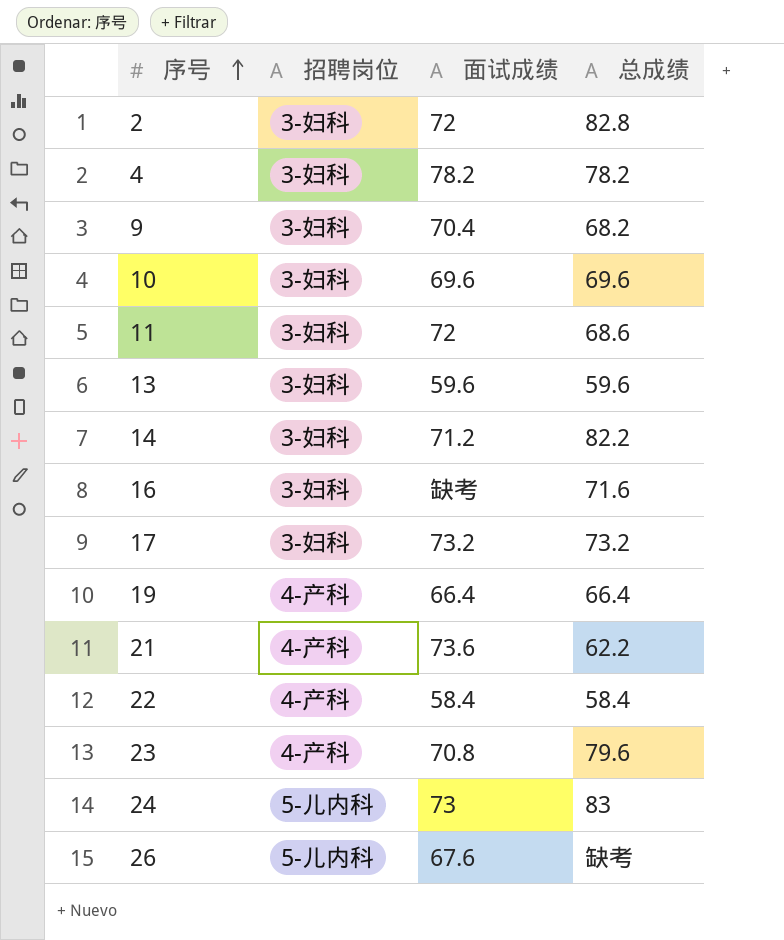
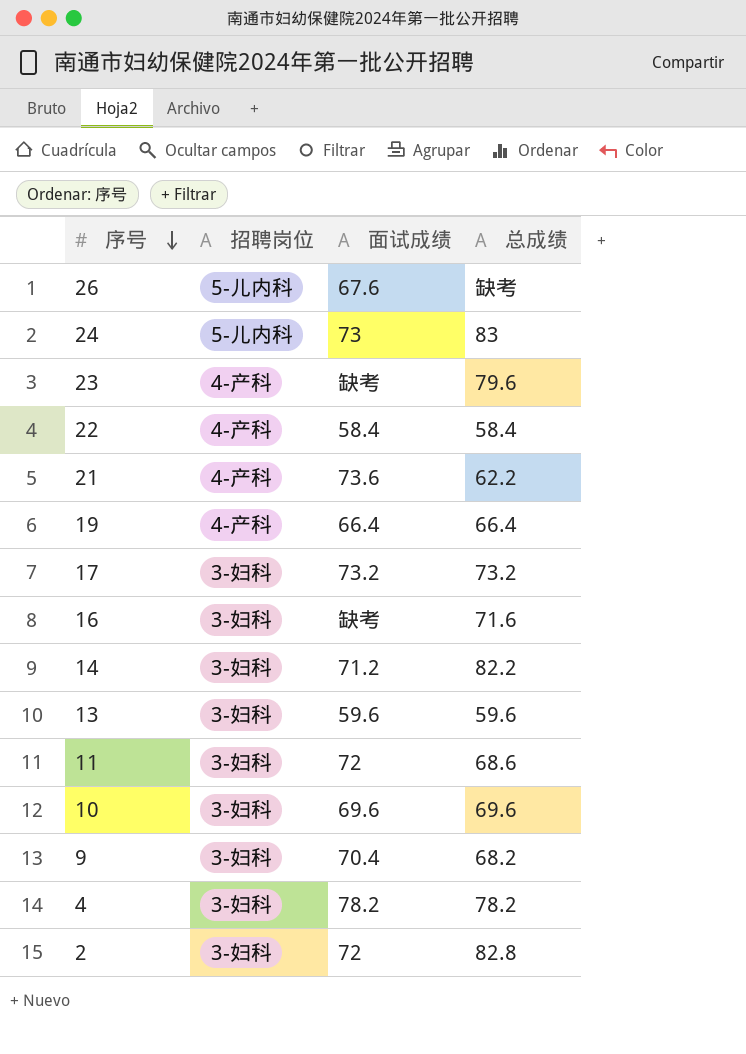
row order: 序号 ascending -> 序号 descending
23 | 面试成绩: 70.8 -> 缺考

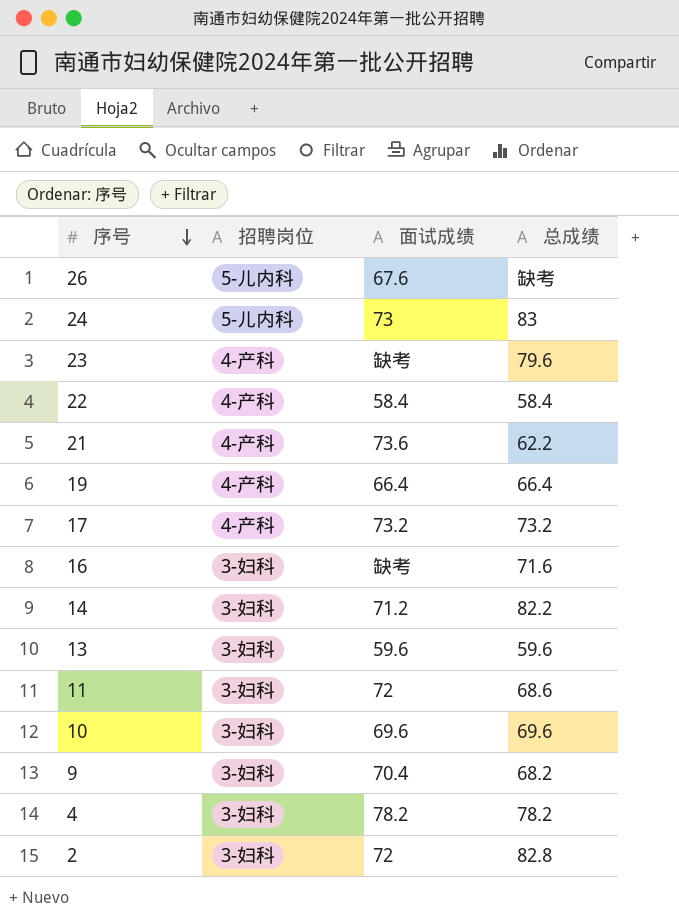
17 | 招聘岗位: 3-妇科 -> 4-产科

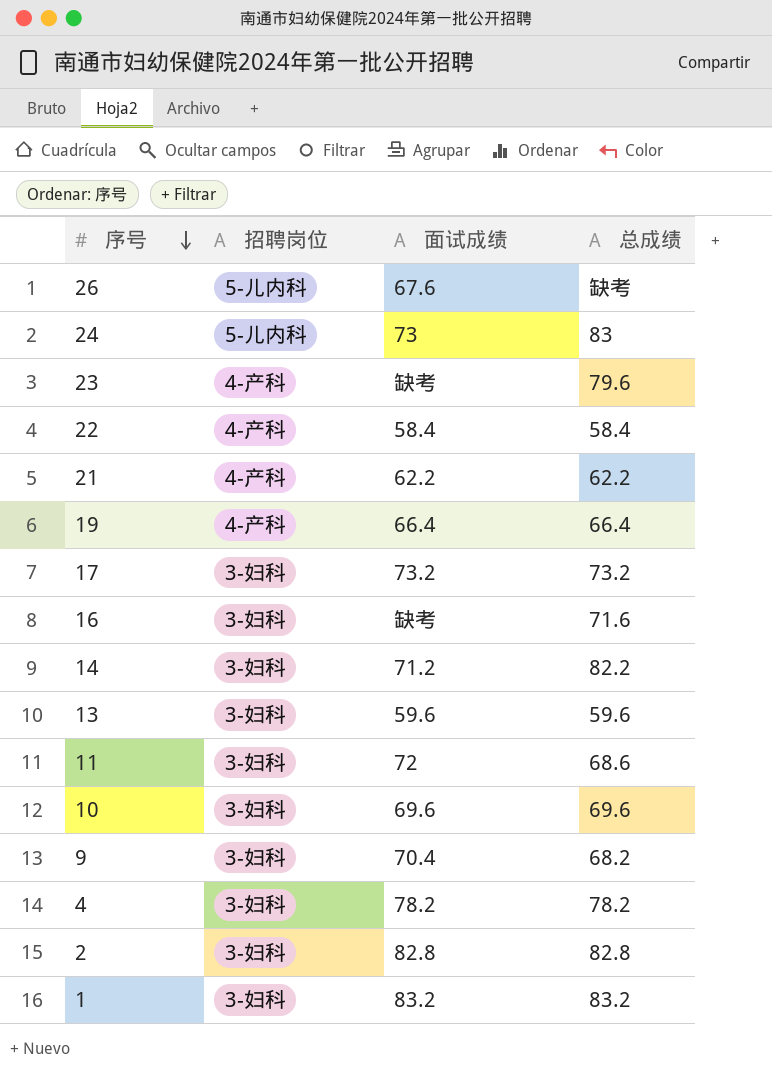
21 | 面试成绩: 73.6 -> 62.2
17 | 招聘岗位: 4-产科 -> 3-妇科
2 | 面试成绩: 72 -> 82.8
row 1: none -> 3-妇科 | 83.2 | 83.2

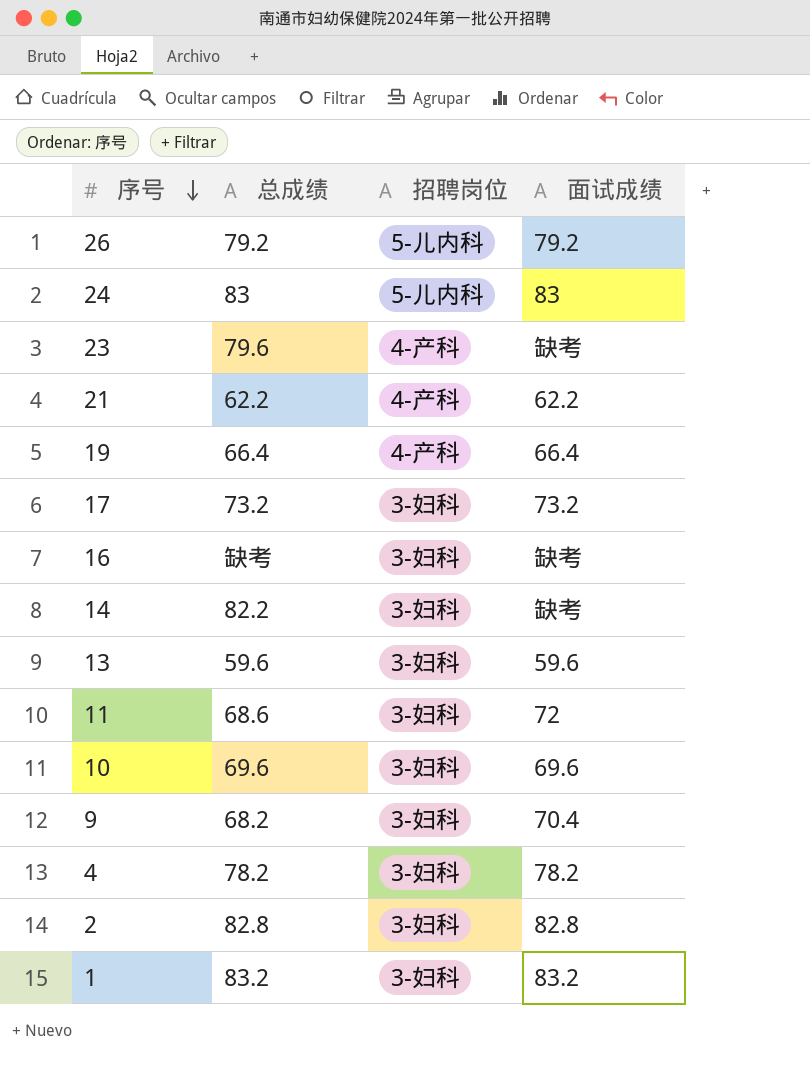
column 总成绩 | position: 4 -> 2
row 22: 4-产科 | 58.4 | 58.4 -> none
26 | 总成绩: 缺考 -> 79.2
26 | 面试成绩: 67.6 -> 79.2
24 | 面试成绩: 73 -> 83
16 | 总成绩: 71.6 -> 缺考
14 | 面试成绩: 71.2 -> 缺考

